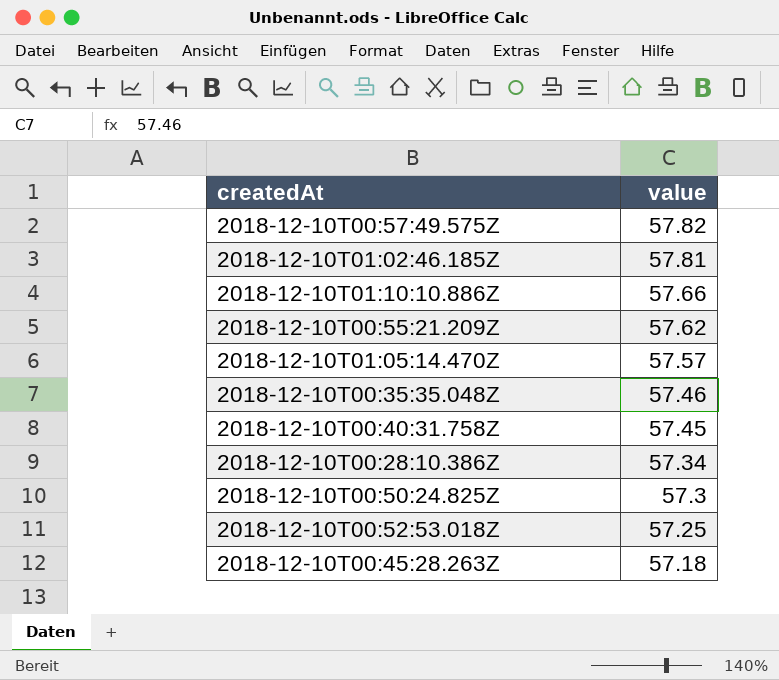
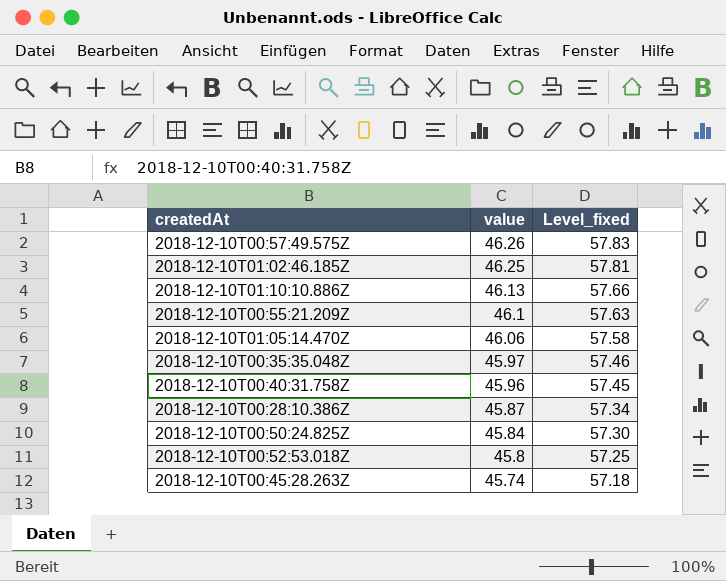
column Level_fixed | formula: none -> [value] * 1.25
2018-12-10T00:57:49.575Z | value: 57.82 -> 46.26
2018-12-10T01:02:46.185Z | value: 57.81 -> 46.25
2018-12-10T01:10:10.886Z | value: 57.66 -> 46.13
2018-12-10T00:55:21.209Z | value: 57.62 -> 46.1
2018-12-10T01:05:14.470Z | value: 57.57 -> 46.06
2018-12-10T00:35:35.048Z | value: 57.46 -> 45.97
2018-12-10T00:40:31.758Z | value: 57.45 -> 45.96
2018-12-10T00:28:10.386Z | value: 57.34 -> 45.87
2018-12-10T00:50:24.825Z | value: 57.3 -> 45.84
2018-12-10T00:52:53.018Z | value: 57.25 -> 45.8
2018-12-10T00:45:28.263Z | value: 57.18 -> 45.74

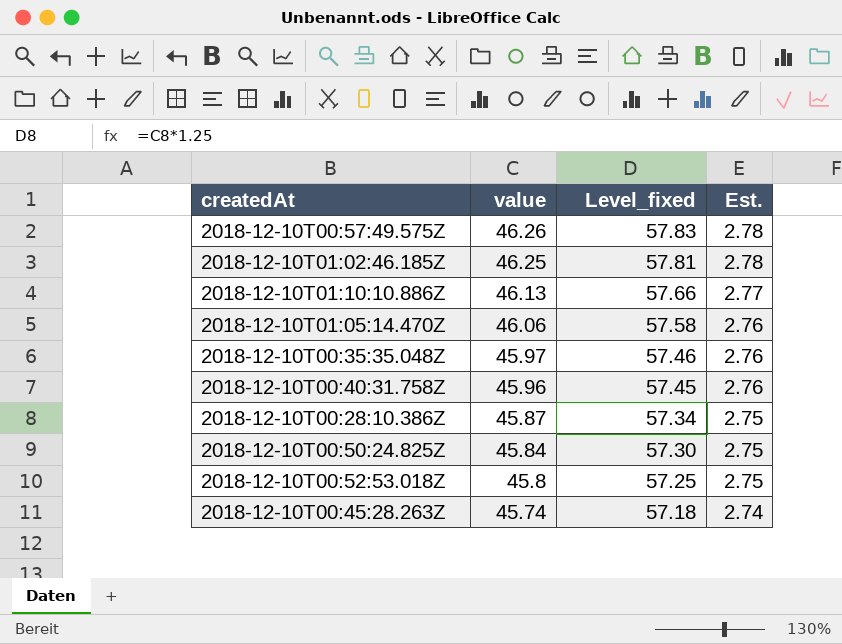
column Est. | formula: none -> [value] * 0.06
row 2018-12-10T00:55:21.209Z: 46.1 | 57.63 -> none

